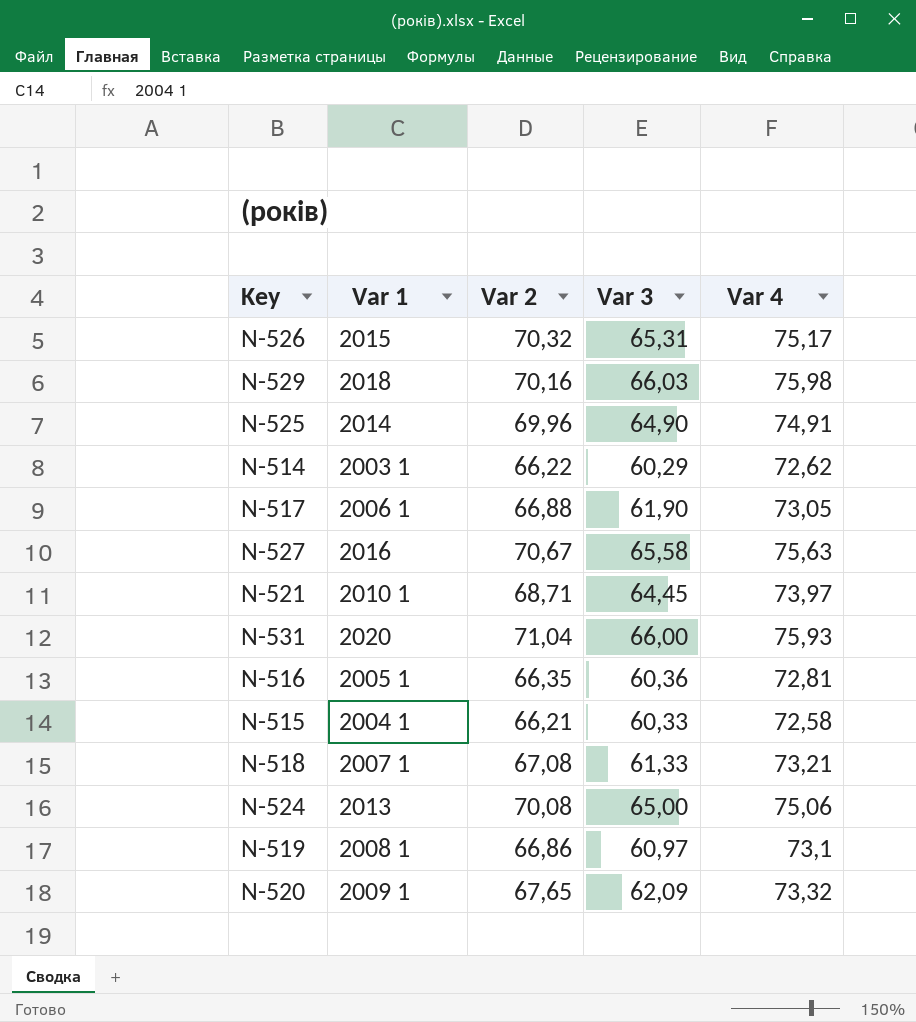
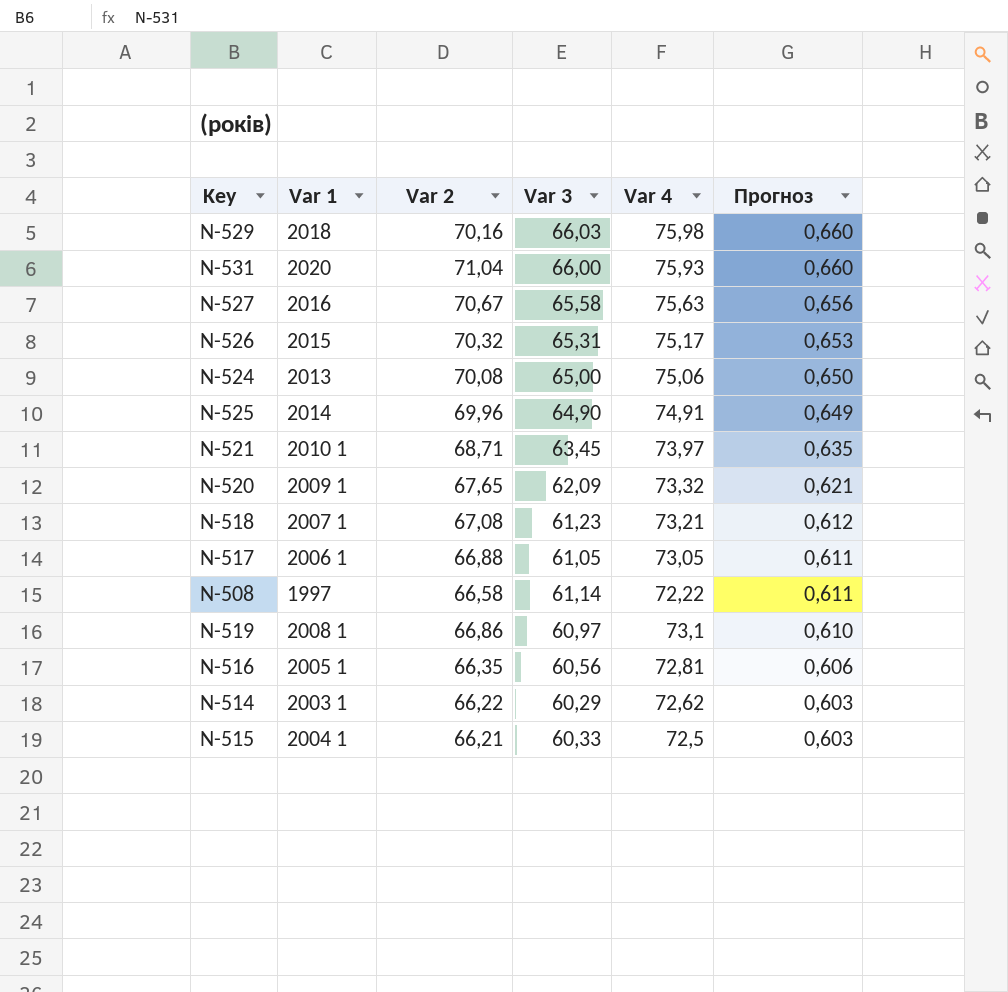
row order: none -> Прогноз descending
column Прогноз | formula: none -> [Var 3] * 0,01
N-521 | Var 3: 64,45 -> 63,45
N-518 | Var 3: 61,33 -> 61,23
N-517 | Var 3: 61,90 -> 61,05
row N-508: none -> 1997 | 66,58 | 61,14 | 72,22 | 0,611
N-516 | Var 3: 60,36 -> 60,56
N-515 | Var 4: 72,58 -> 72,5

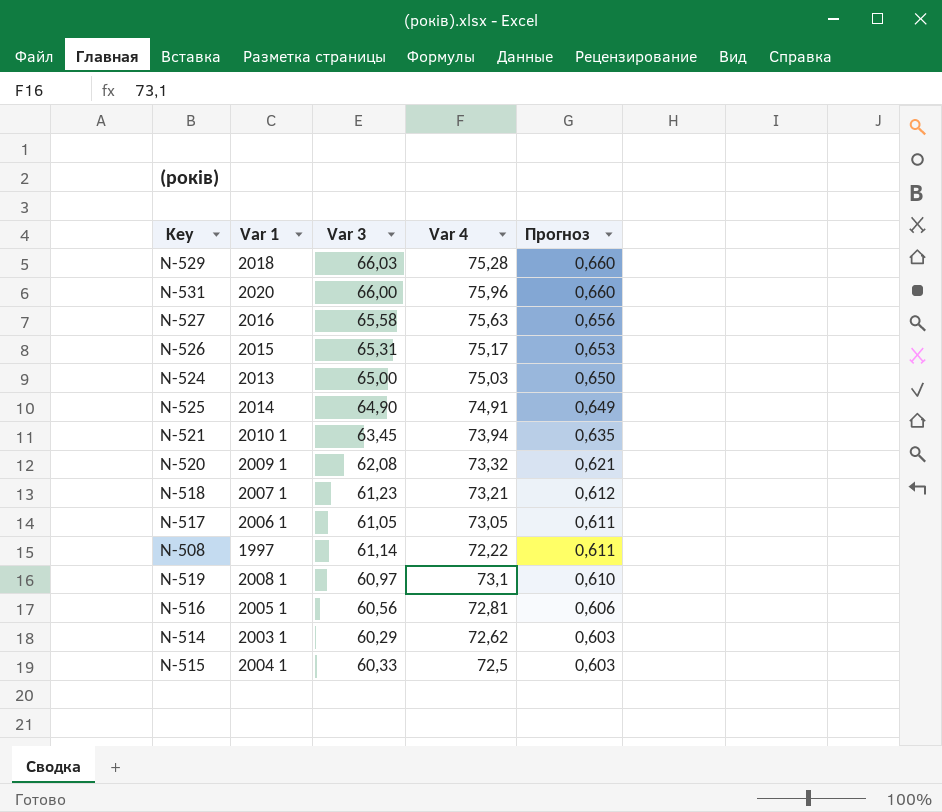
column Var 2 | position: 3 -> none
N-529 | Var 4: 75,98 -> 75,28
N-531 | Var 4: 75,93 -> 75,96
N-524 | Var 4: 75,06 -> 75,03
N-521 | Var 4: 73,97 -> 73,94
N-520 | Var 3: 62,09 -> 62,08

